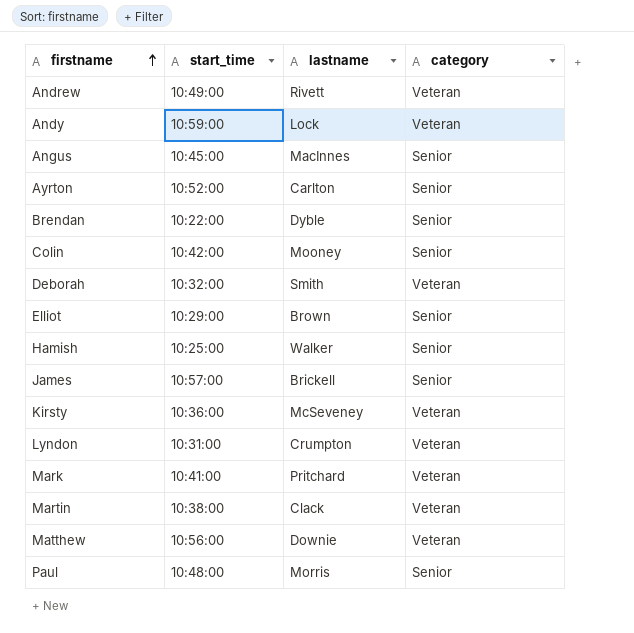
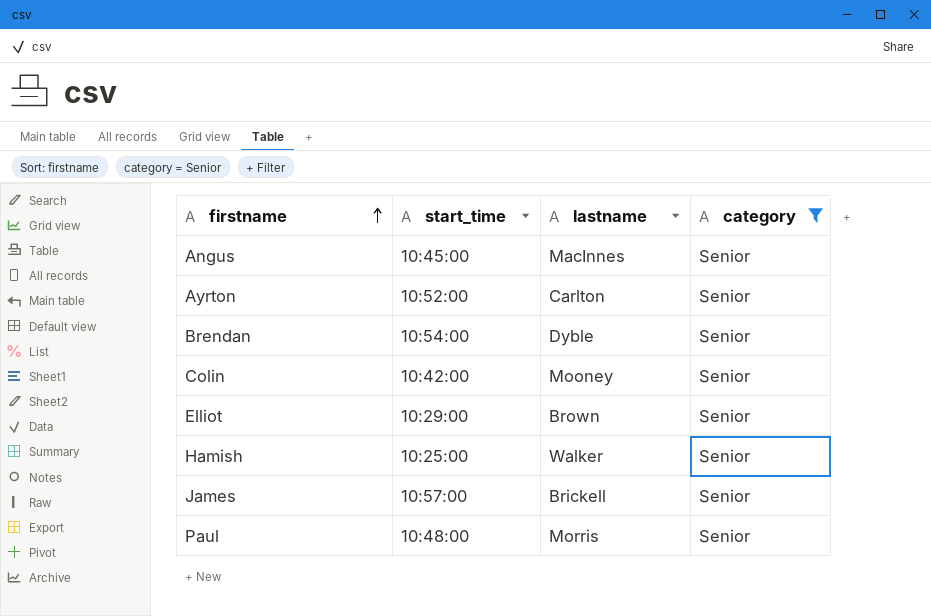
filter: none -> category = Senior
Brendan | start_time: 10:22:00 -> 10:54:00

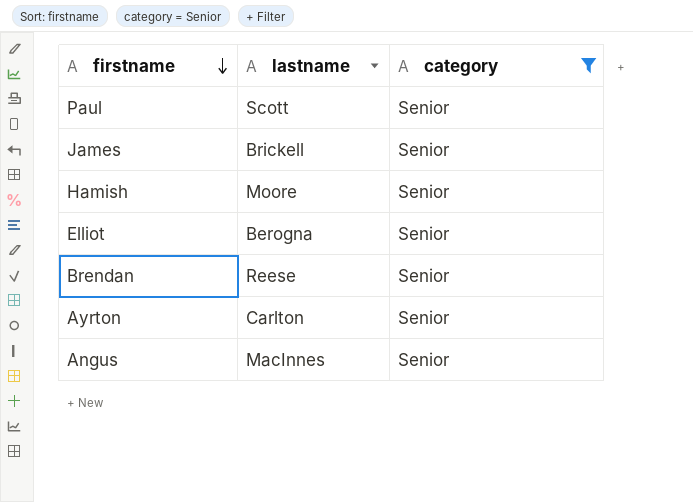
row order: firstname ascending -> firstname descending
column start_time | position: 2 -> none
row Colin: 10:42:00 | Mooney | Senior -> none
Paul | lastname: Morris -> Scott
Hamish | lastname: Walker -> Moore
Elliot | lastname: Brown -> Berogna
Brendan | lastname: Dyble -> Reese

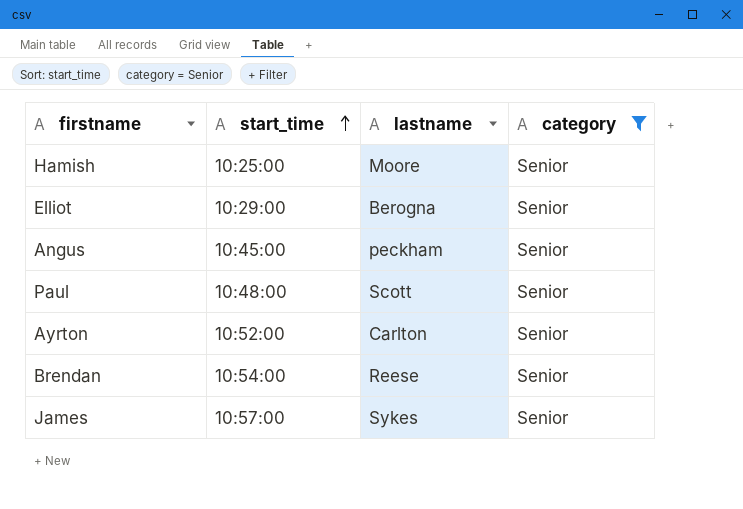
row order: firstname descending -> start_time ascending
column start_time | position: none -> 2
Angus | lastname: MacInnes -> peckham
James | lastname: Brickell -> Sykes

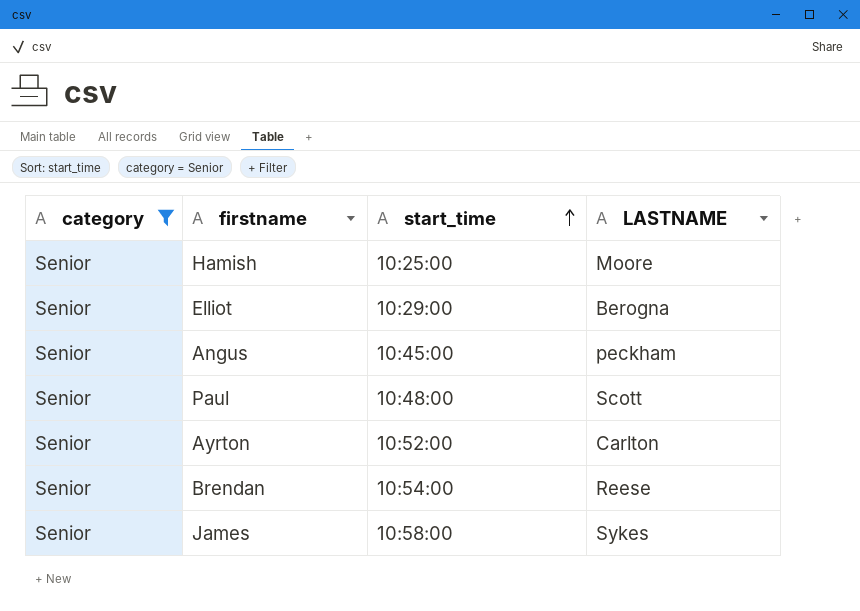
column category | position: 4 -> 1
column name: lastname -> LASTNAME
James | start_time: 10:57:00 -> 10:58:00

